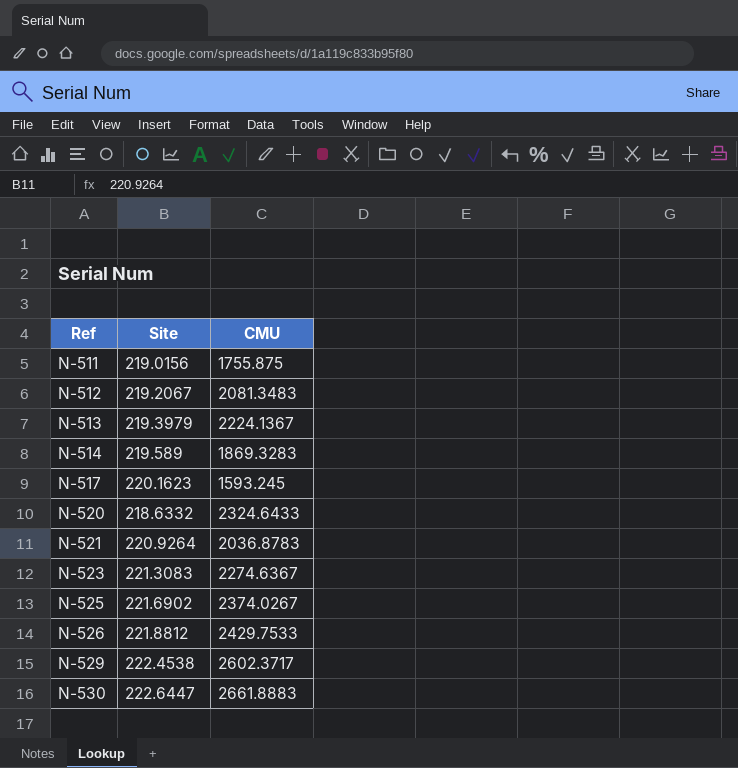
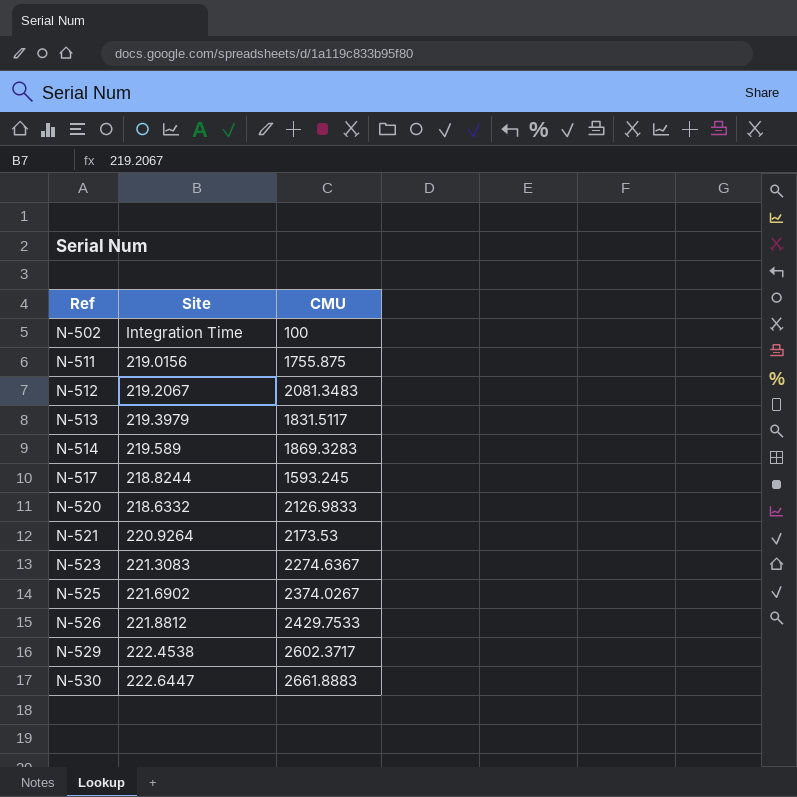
row N-502: none -> Integration Time | 100
N-513 | CMU: 2224.1367 -> 1831.5117
N-517 | Site: 220.1623 -> 218.8244
N-520 | CMU: 2324.6433 -> 2126.9833
N-521 | CMU: 2036.8783 -> 2173.53

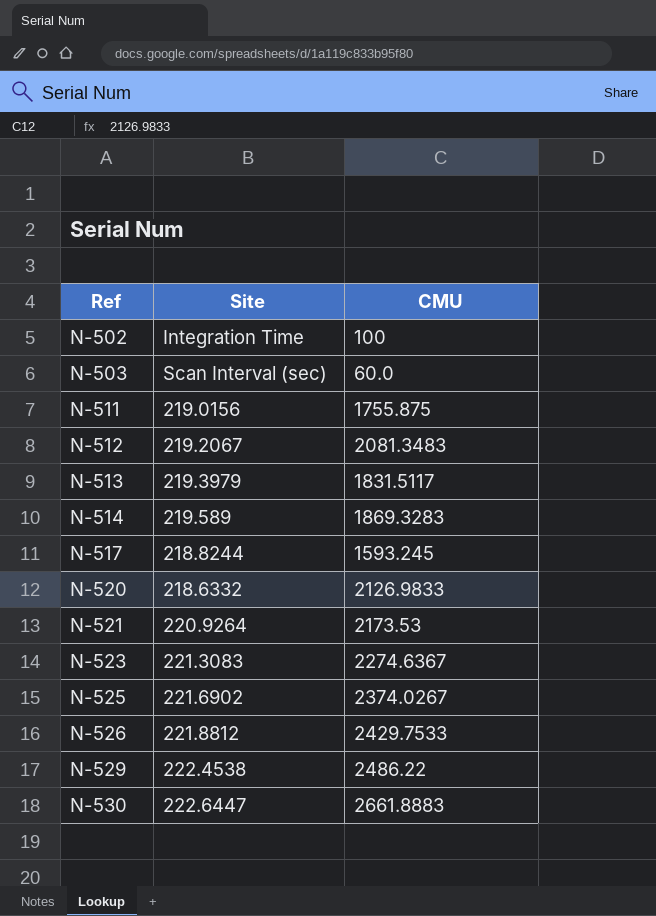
row N-503: none -> Scan Interval (sec) | 60.0
N-529 | CMU: 2602.3717 -> 2486.22

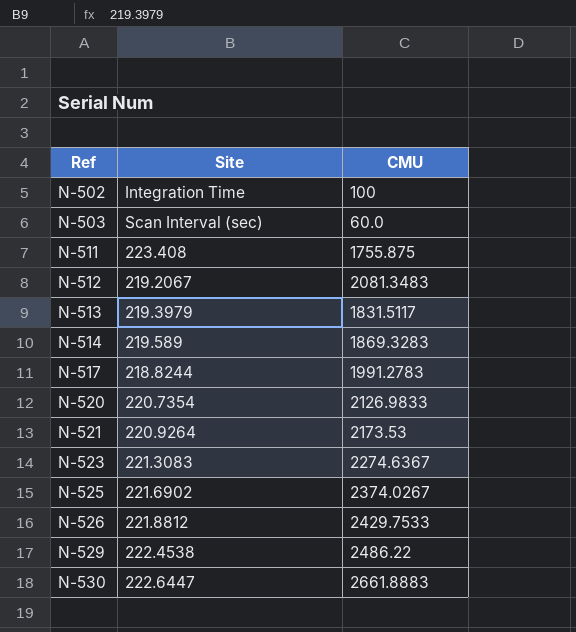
N-511 | Site: 219.0156 -> 223.408
N-517 | CMU: 1593.245 -> 1991.2783
N-520 | Site: 218.6332 -> 220.7354

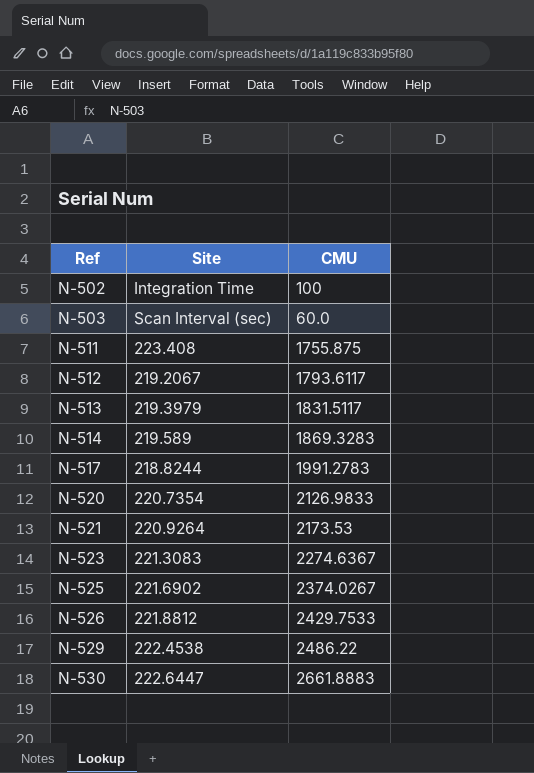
N-512 | CMU: 2081.3483 -> 1793.6117

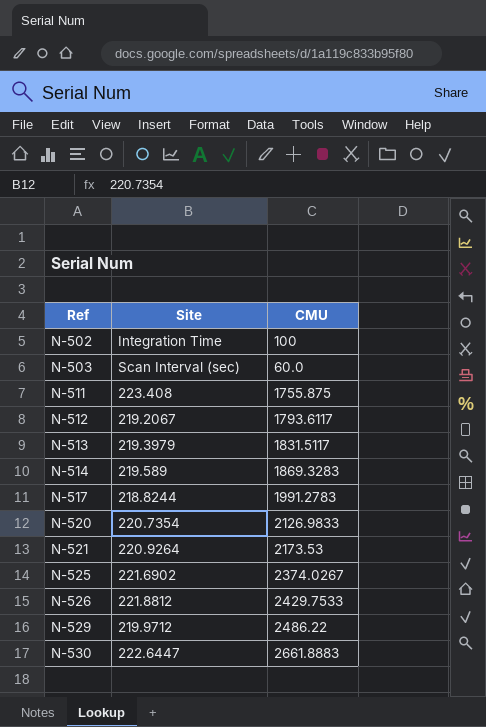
row N-523: 221.3083 | 2274.6367 -> none
N-529 | Site: 222.4538 -> 219.9712

